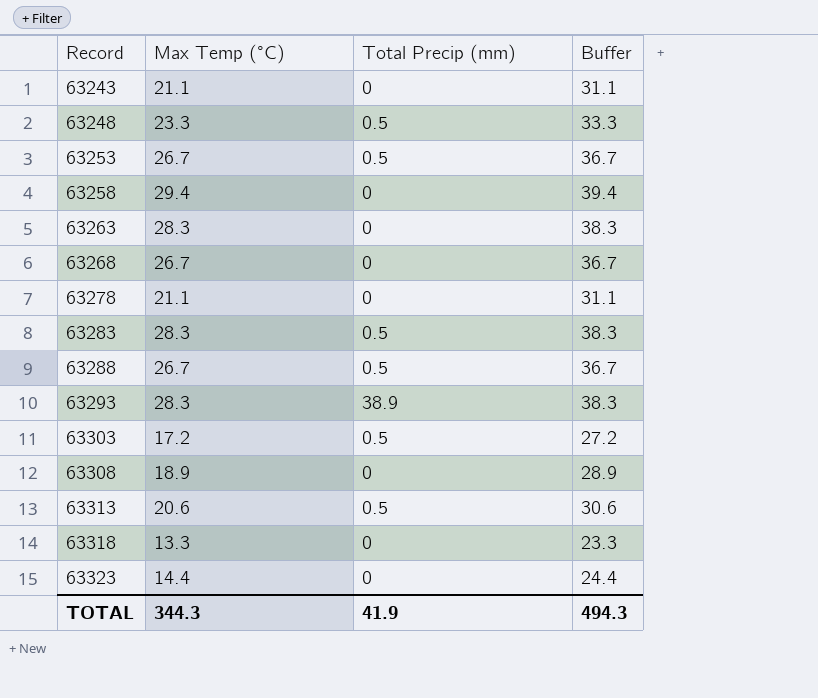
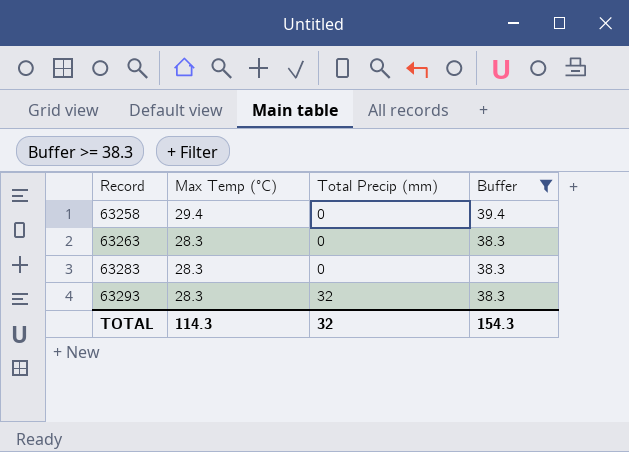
filter: none -> Buffer >= 38.3
63283 | Total Precip (mm): 0.5 -> 0
63293 | Total Precip (mm): 38.9 -> 32
TOTAL | Max Temp (°C): 344.3 -> 114.3
TOTAL | Total Precip (mm): 41.9 -> 32
TOTAL | Buffer: 494.3 -> 154.3

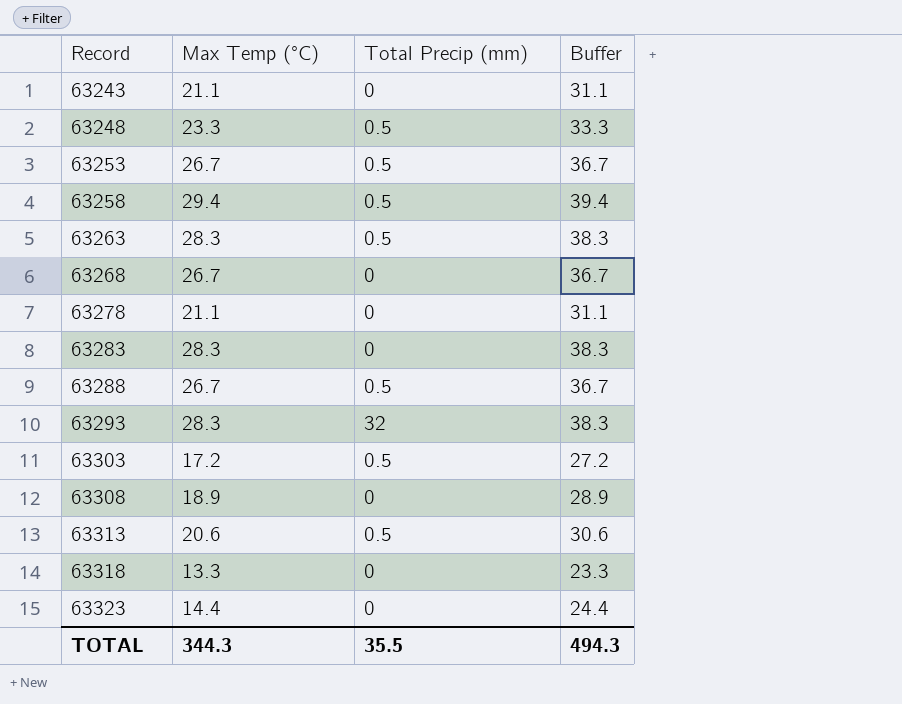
filter: Buffer >= 38.3 -> none
63258 | Total Precip (mm): 0 -> 0.5
63263 | Total Precip (mm): 0 -> 0.5
TOTAL | Max Temp (°C): 114.3 -> 344.3
TOTAL | Total Precip (mm): 32 -> 35.5
TOTAL | Buffer: 154.3 -> 494.3

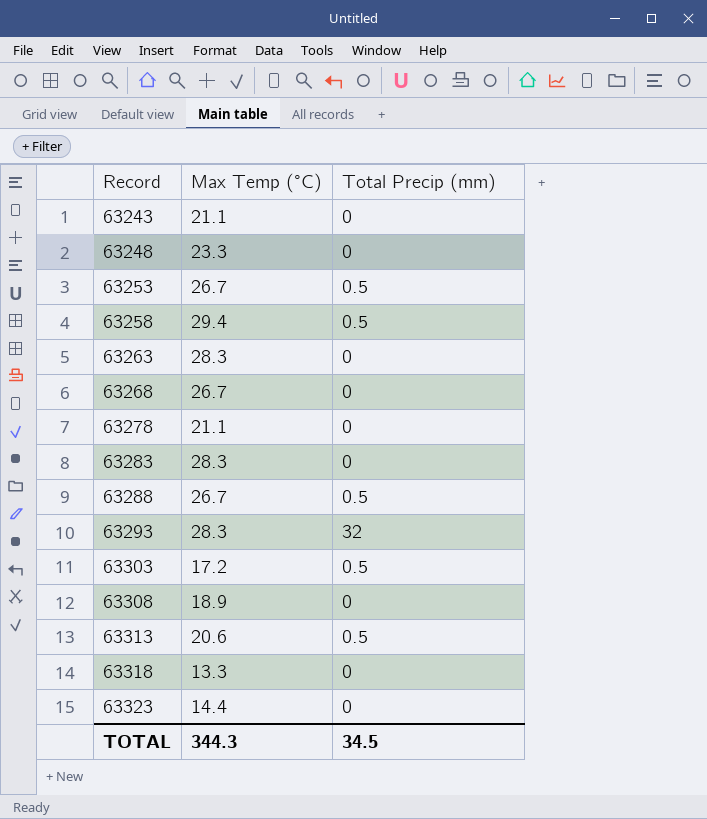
column Buffer | formula: [Max Temp (°C)] + 10 -> none
63248 | Total Precip (mm): 0.5 -> 0
63263 | Total Precip (mm): 0.5 -> 0
TOTAL | Total Precip (mm): 35.5 -> 34.5

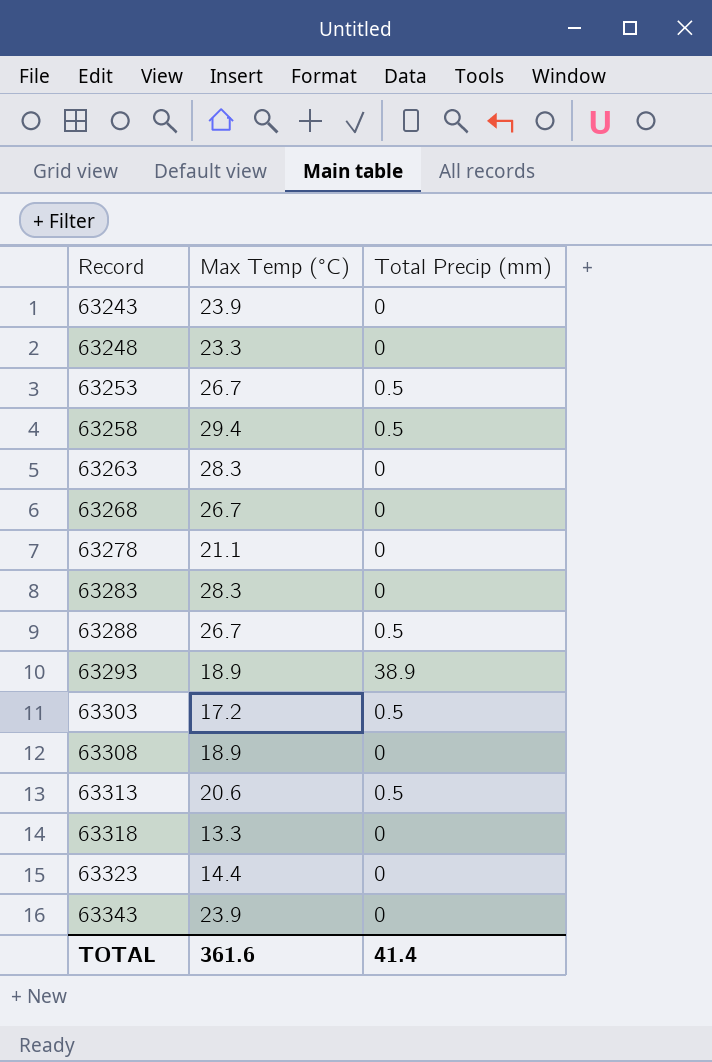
63243 | Max Temp (°C): 21.1 -> 23.9
63293 | Max Temp (°C): 28.3 -> 18.9
63293 | Total Precip (mm): 32 -> 38.9
row 63343: none -> 23.9 | 0
TOTAL | Max Temp (°C): 344.3 -> 361.6
TOTAL | Total Precip (mm): 34.5 -> 41.4

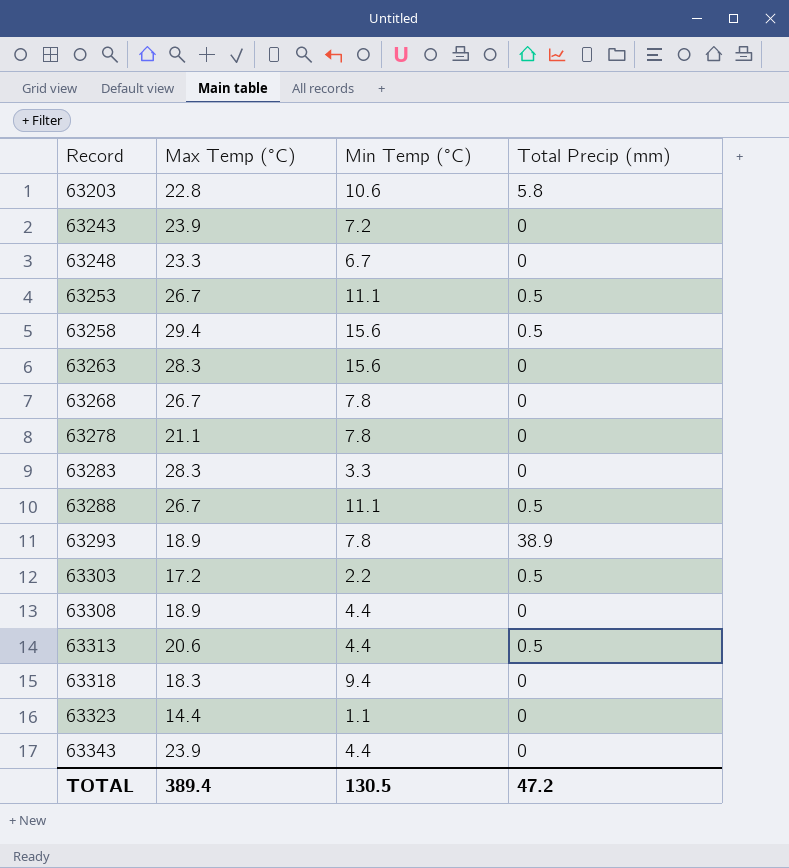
column Min Temp (°C) | position: none -> 3
row 63203: none -> 22.8 | 10.6 | 5.8
63318 | Max Temp (°C): 13.3 -> 18.3
TOTAL | Max Temp (°C): 361.6 -> 389.4
TOTAL | Total Precip (mm): 41.4 -> 47.2

